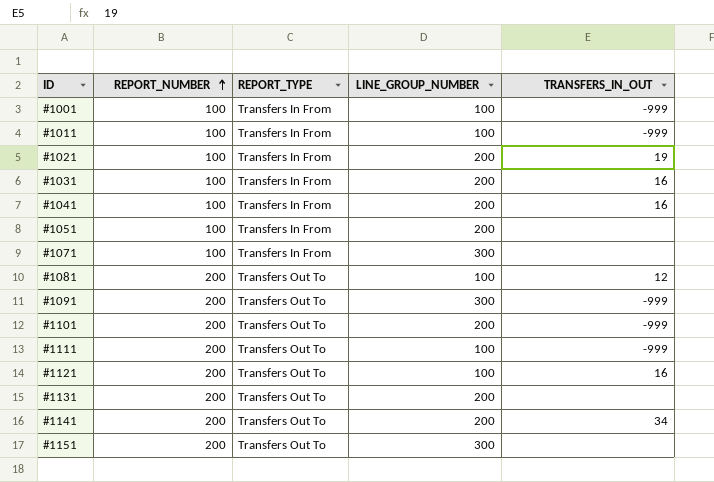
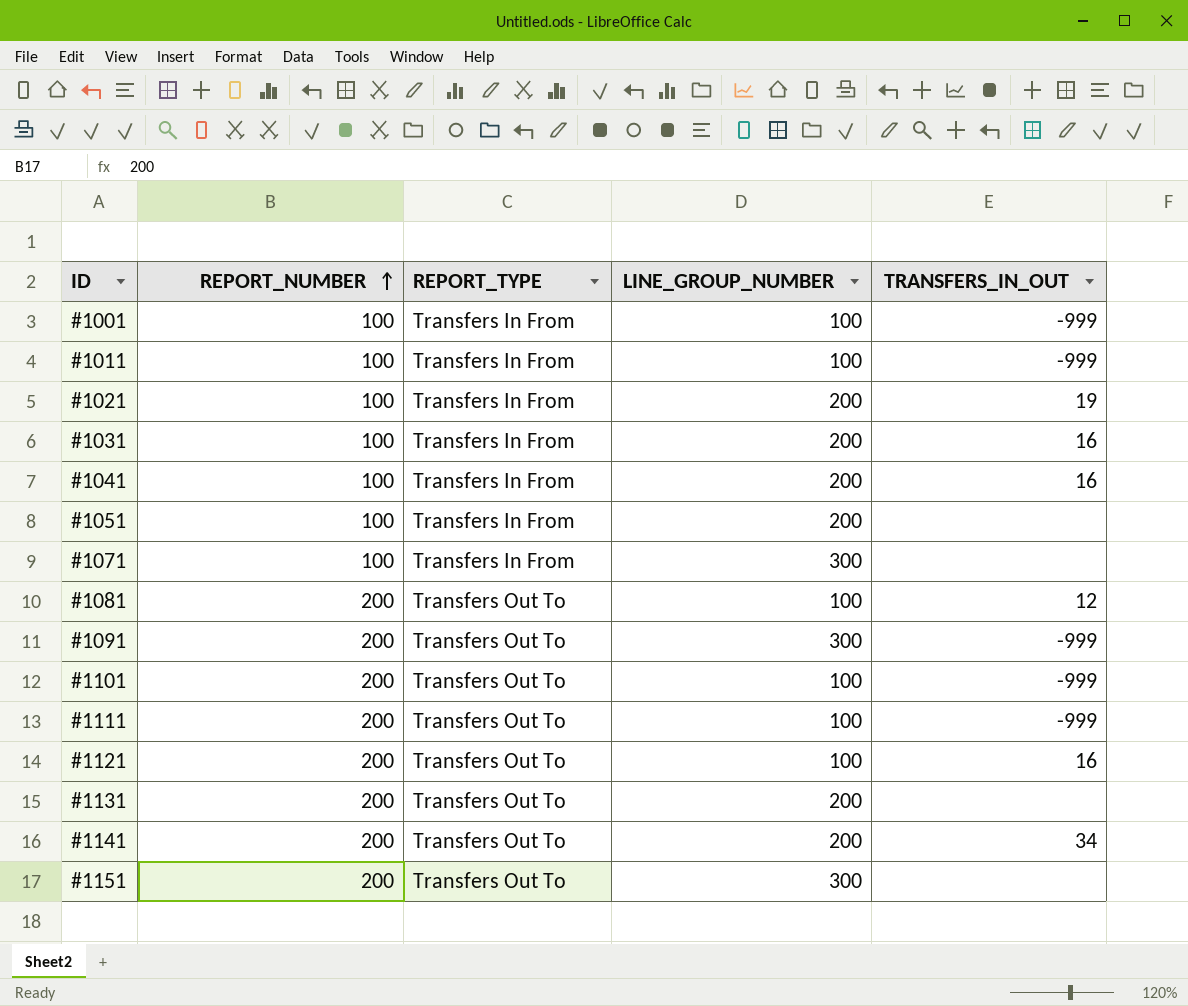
#1101 | LINE_GROUP_NUMBER: 200 -> 100

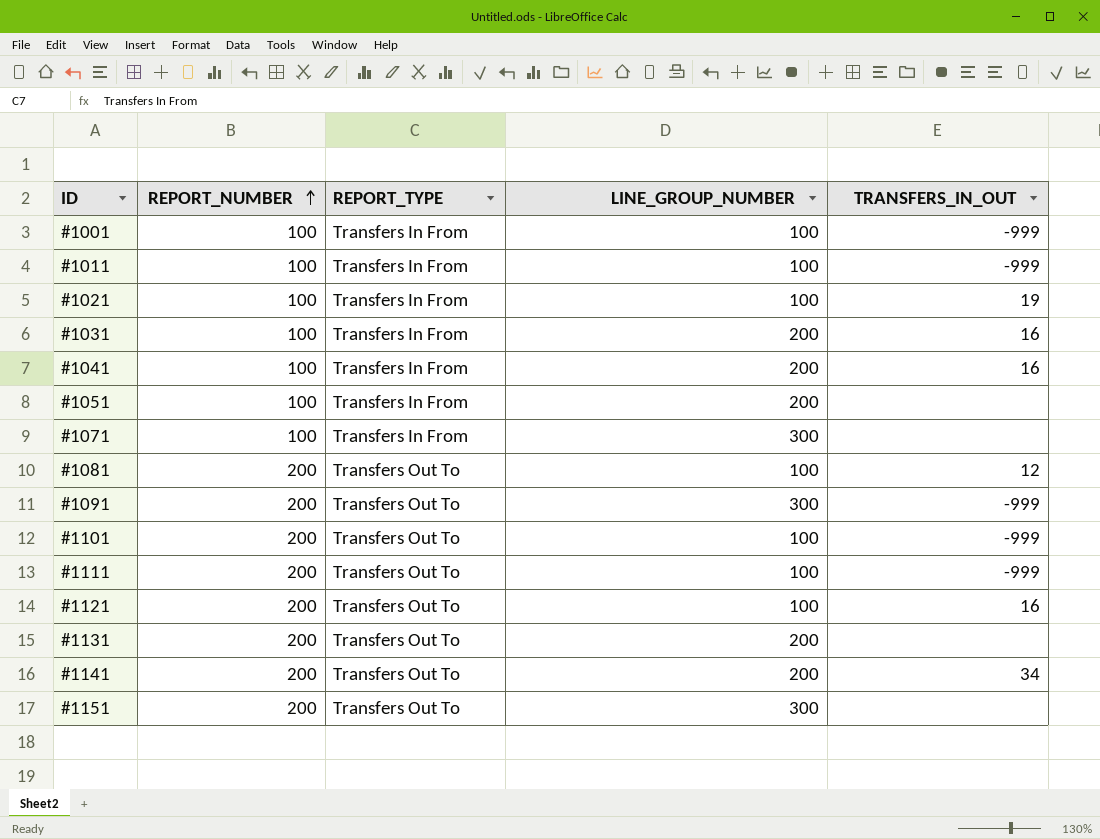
#1021 | LINE_GROUP_NUMBER: 200 -> 100

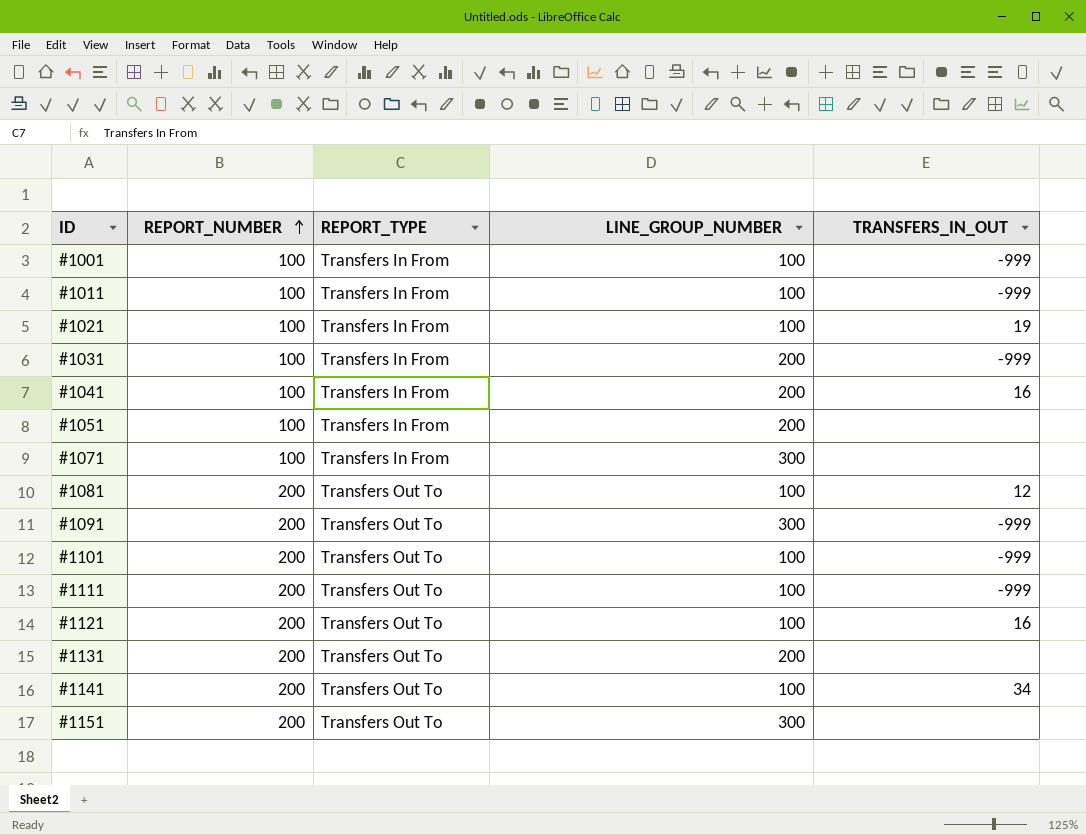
#1031 | TRANSFERS_IN_OUT: 16 -> -999
#1141 | LINE_GROUP_NUMBER: 200 -> 100

